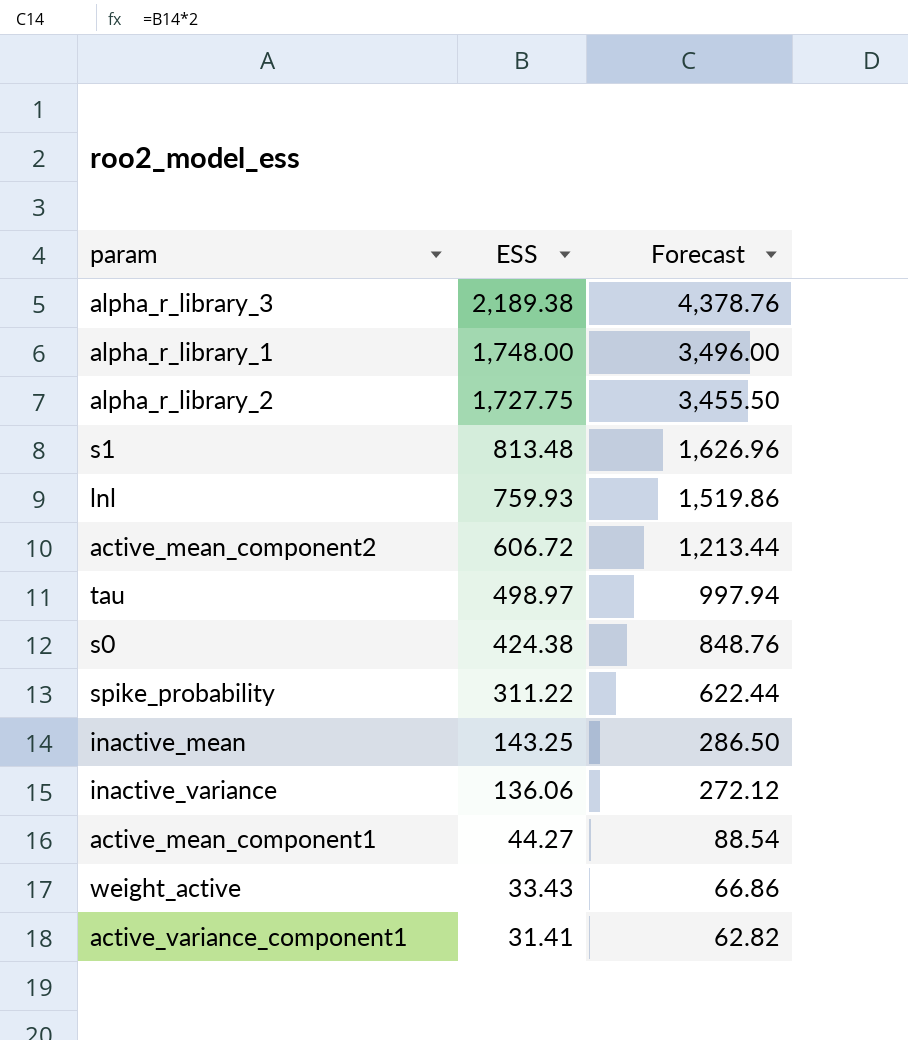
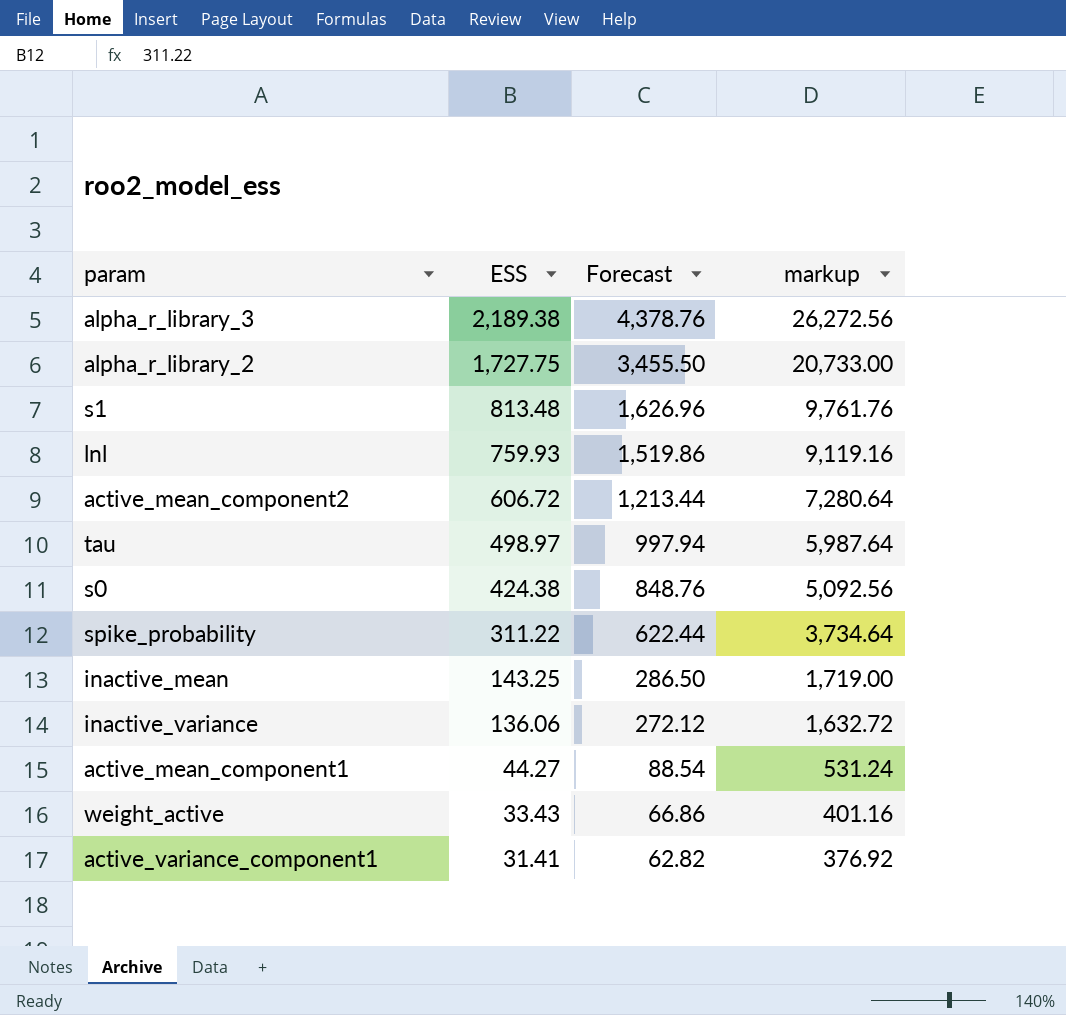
column markup | formula: none -> [ESS] * 12
row alpha_r_library_1: 1,748.00 | 3,496.00 -> none

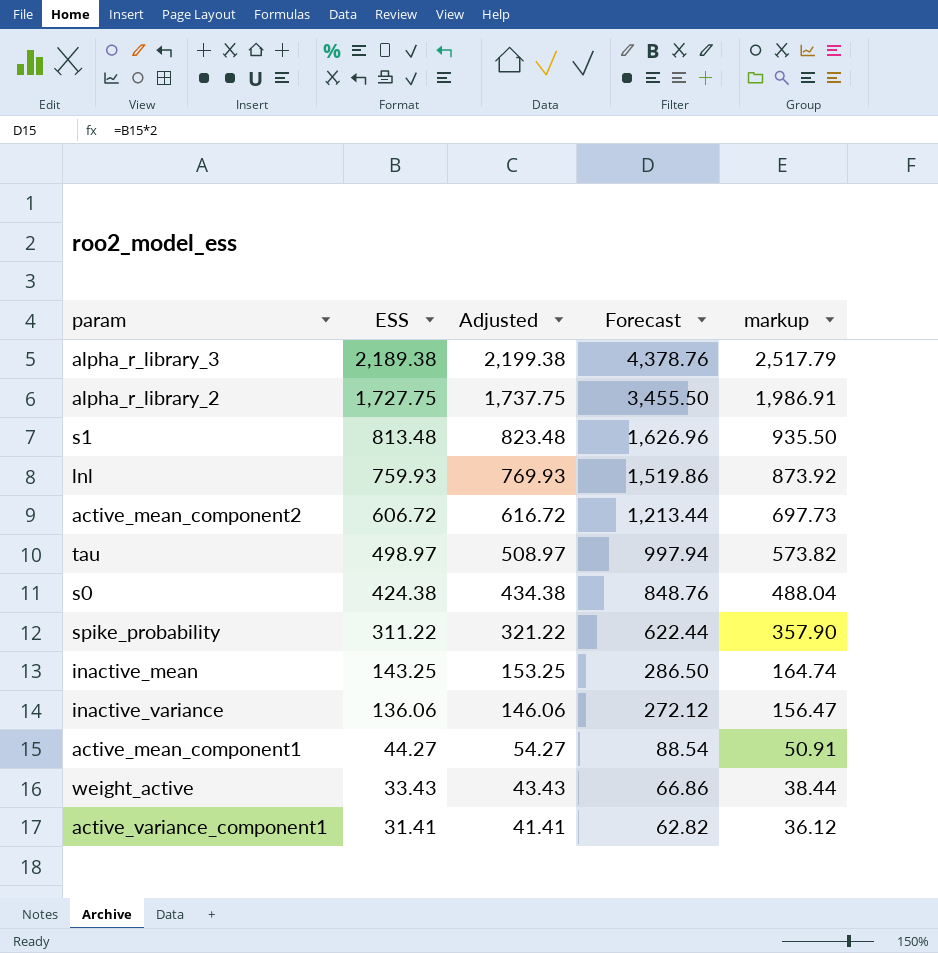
column Adjusted | formula: none -> [ESS] + 10
column markup | formula: [ESS] * 12 -> [ESS] * 1.15

